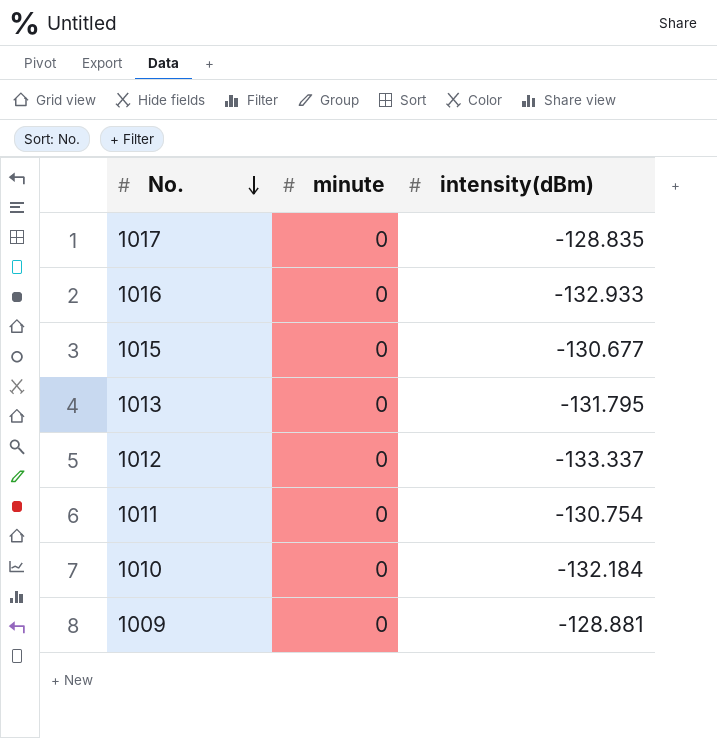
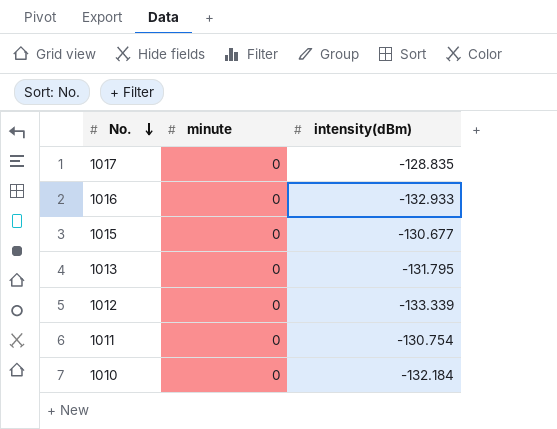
row 1009: 0 | -128.881 -> none
1012 | intensity(dBm): -133.337 -> -133.339

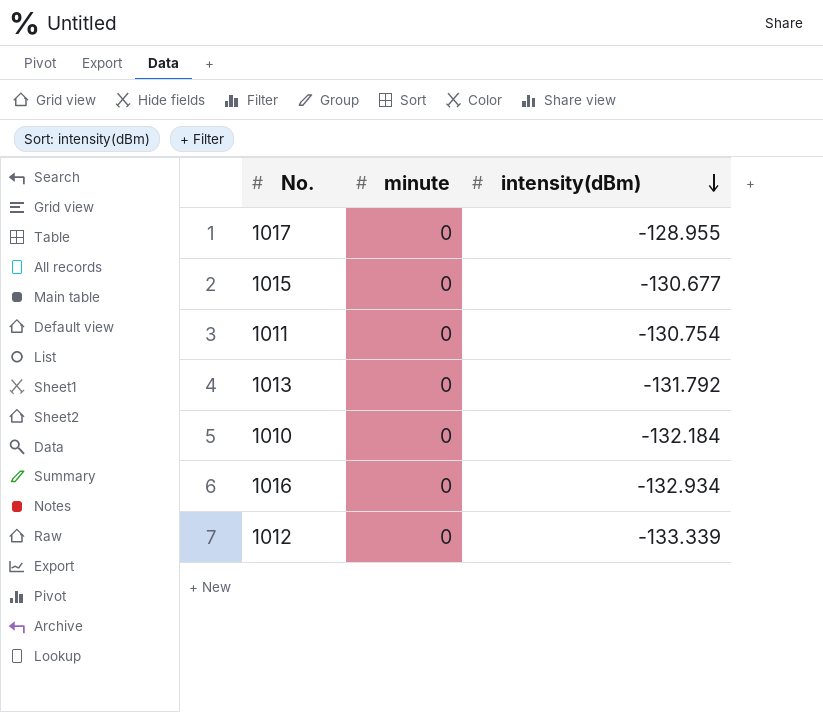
row order: No. descending -> intensity(dBm) descending
1017 | intensity(dBm): -128.835 -> -128.955
1013 | intensity(dBm): -131.795 -> -131.792
1016 | intensity(dBm): -132.933 -> -132.934

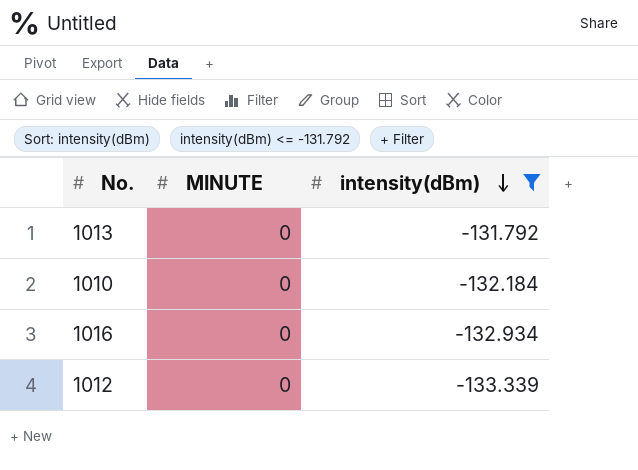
filter: none -> intensity(dBm) <= -131.792
column name: minute -> MINUTE

